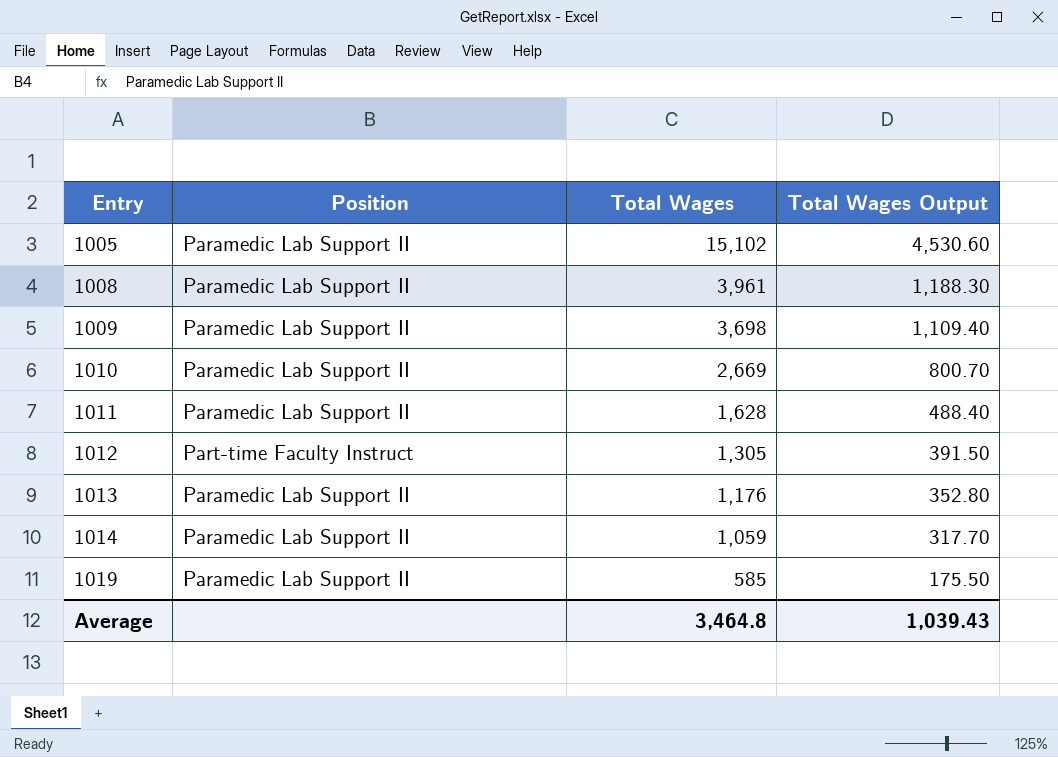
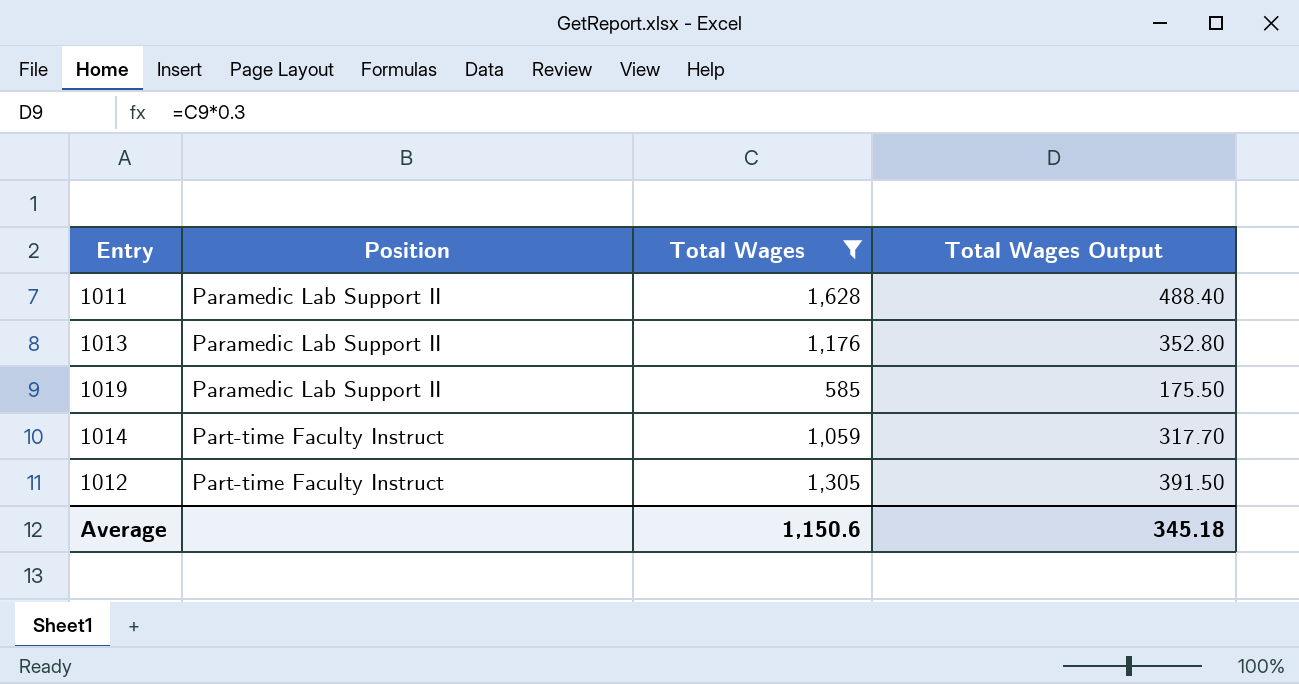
filter: none -> Total Wages <= 1,628
row order: Entry ascending -> Position ascending
1014 | Position: Paramedic Lab Support II -> Part-time Faculty Instruct
Average | Total Wages: 3,464.8 -> 1,150.6
Average | Total Wages Output: 1,039.43 -> 345.18

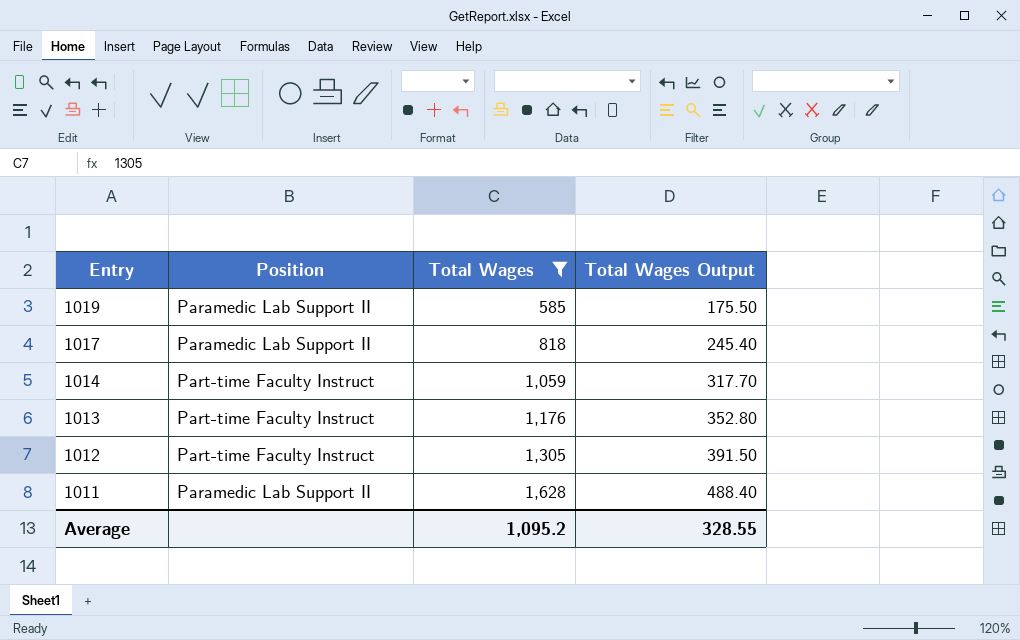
row order: Position ascending -> Entry descending
row 1017: none -> Paramedic Lab Support II | 818 | 245.40
1013 | Position: Paramedic Lab Support II -> Part-time Faculty Instruct
Average | Total Wages: 1,150.6 -> 1,095.2
Average | Total Wages Output: 345.18 -> 328.55

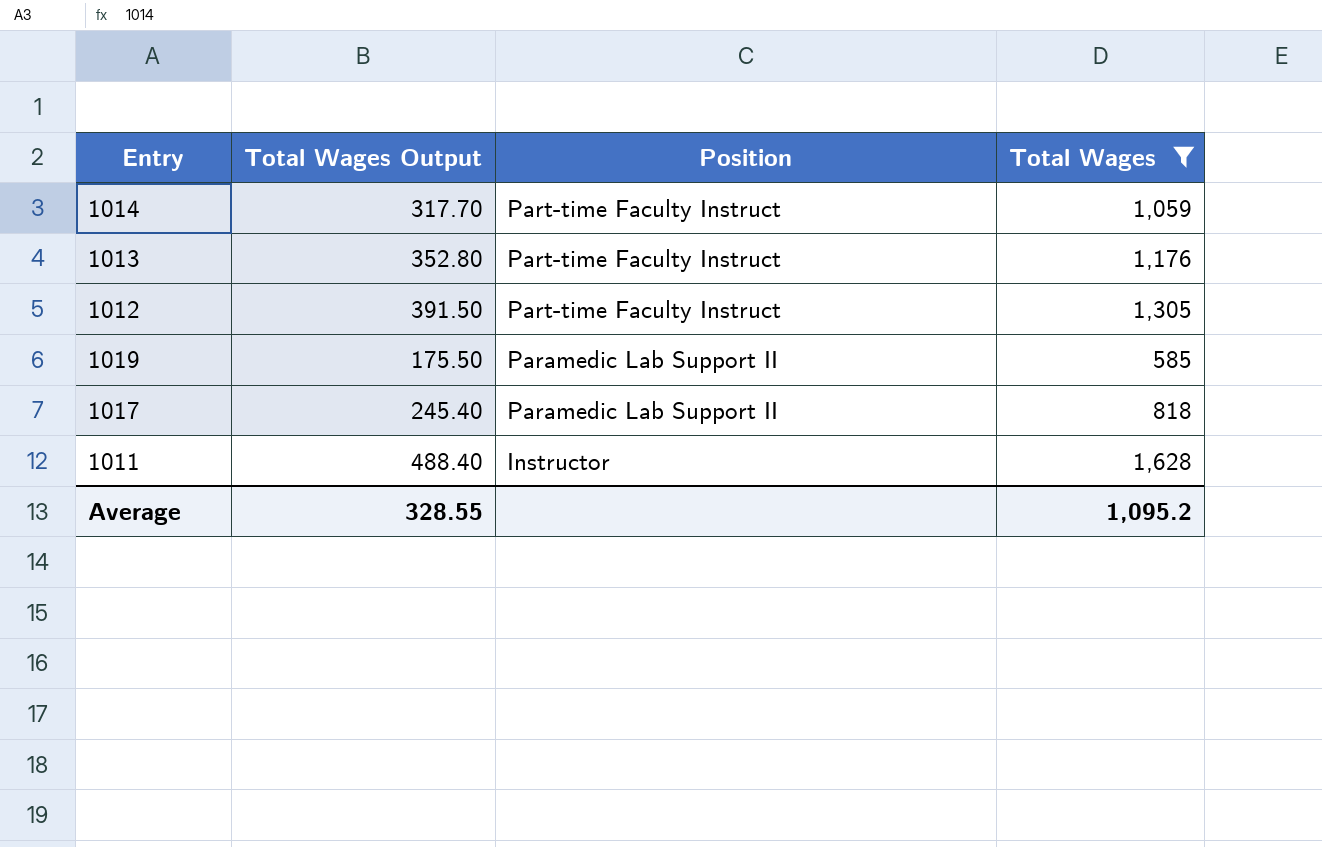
row order: Entry descending -> Position descending
column Total Wages Output | position: 4 -> 2
1011 | Position: Paramedic Lab Support II -> Instructor

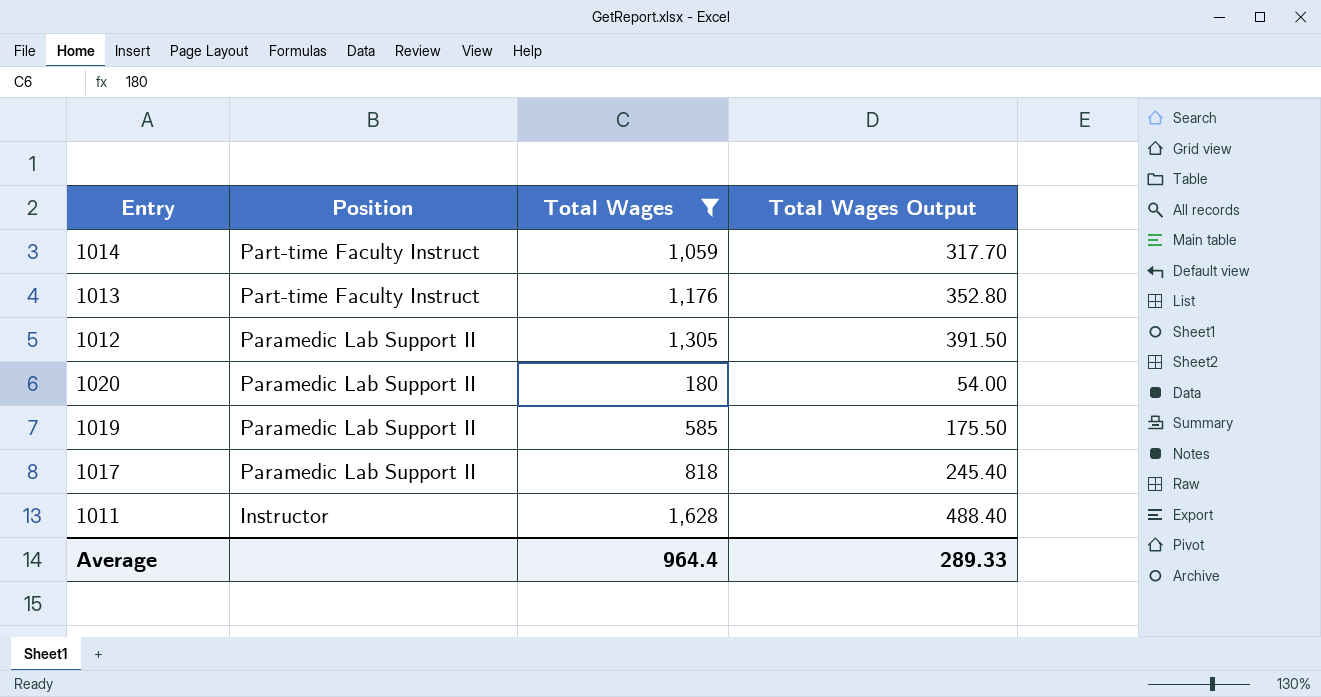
column Total Wages Output | position: 2 -> 4
1012 | Position: Part-time Faculty Instruct -> Paramedic Lab Support II
row 1020: none -> Paramedic Lab Support II | 180 | 54.00
Average | Total Wages: 1,095.2 -> 964.4
Average | Total Wages Output: 328.55 -> 289.33

